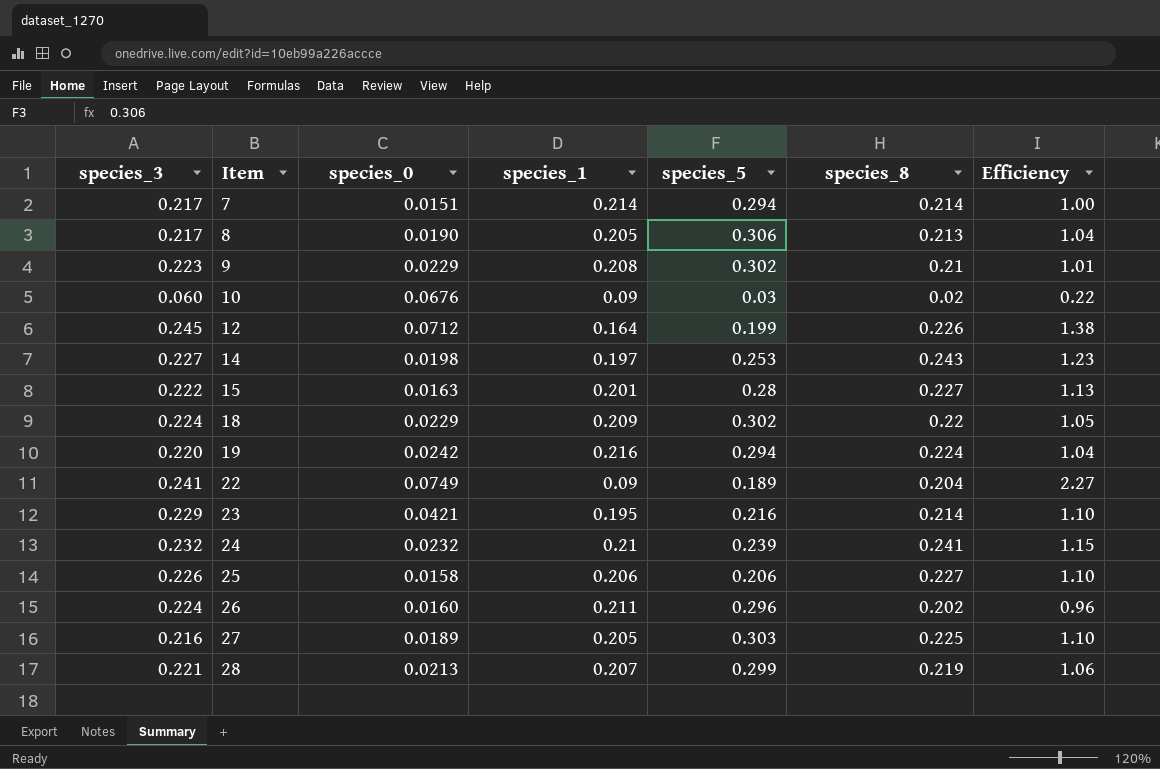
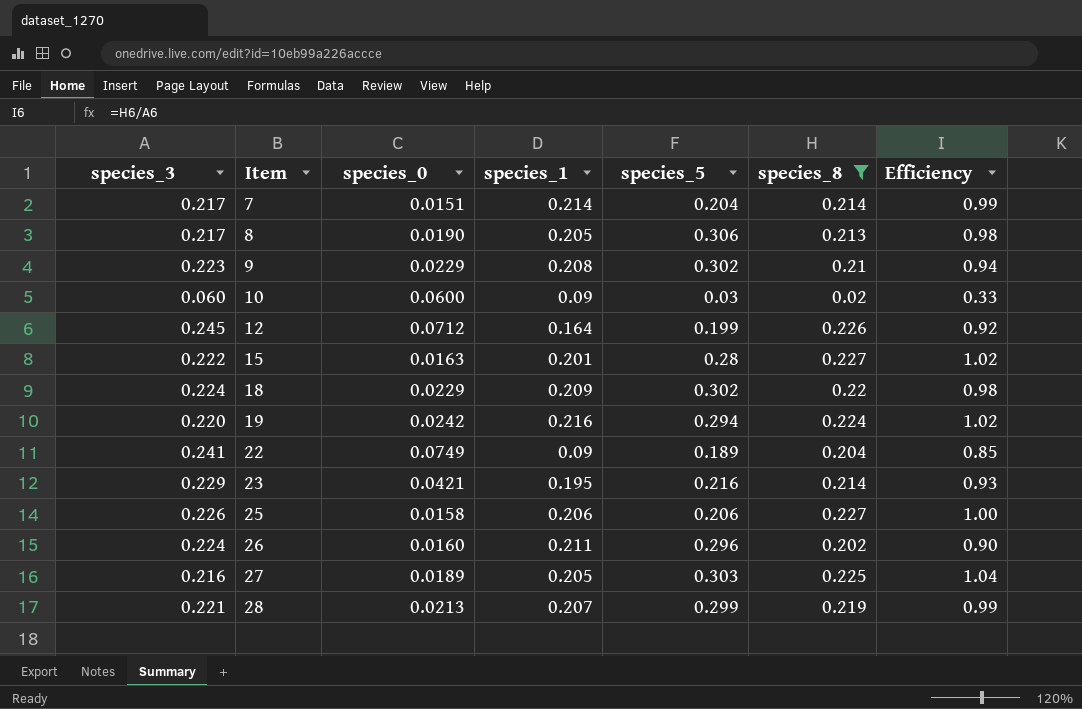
filter: none -> species_8 <= 0.227
column Efficiency | formula: [species_8] / [species_1] -> [species_8] / [species_3]
7 | species_5: 0.294 -> 0.204
10 | species_0: 0.0676 -> 0.0600

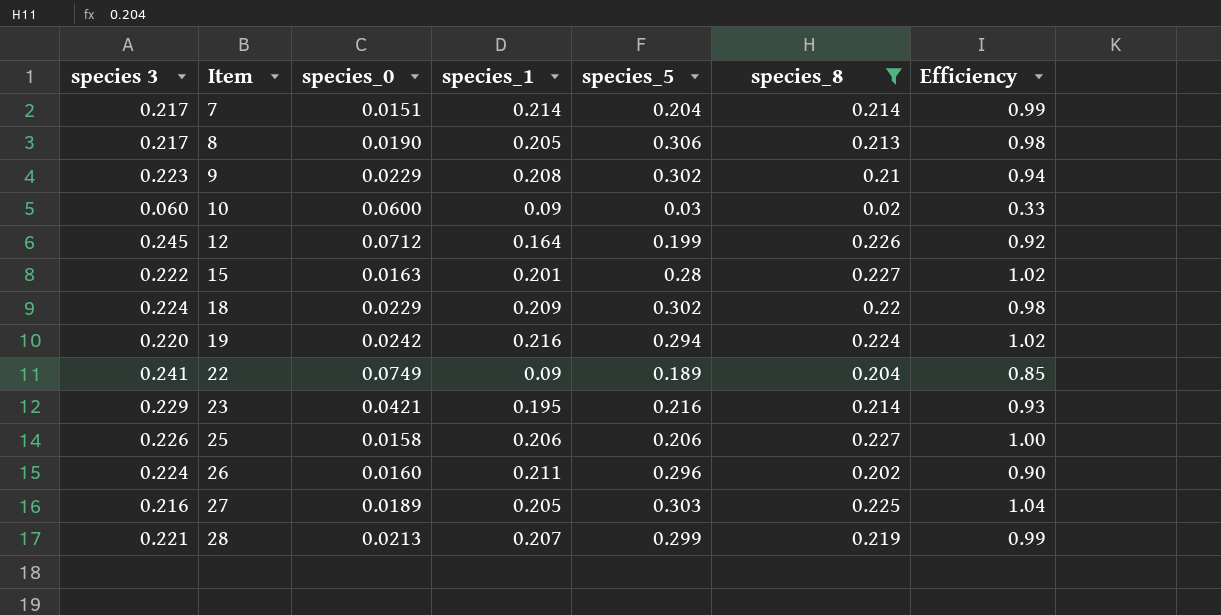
column name: species_3 -> species 3

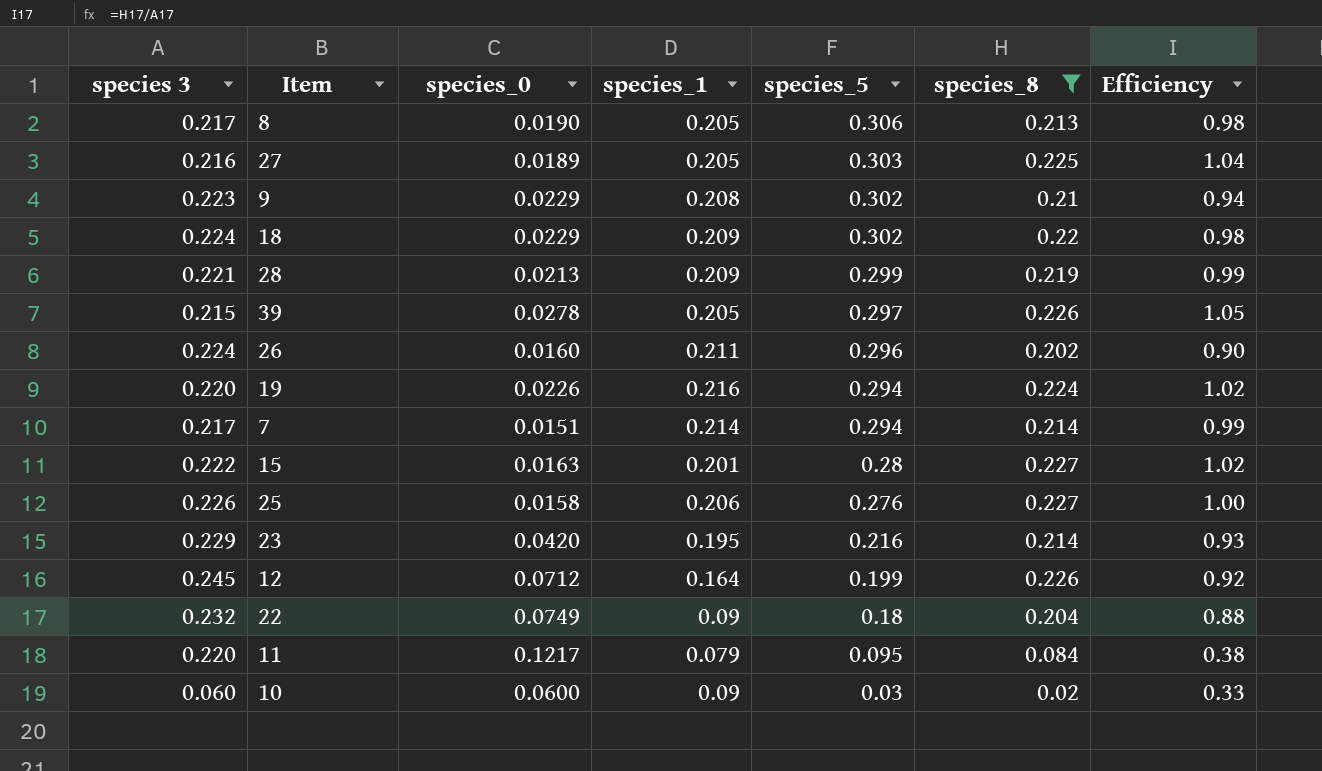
row order: Item ascending -> species_5 descending
28 | species_1: 0.207 -> 0.209
row 39: none -> 0.215 | 0.0278 | 0.205 | 0.297 | 0.226 | 1.05
19 | species_0: 0.0242 -> 0.0226
7 | species_5: 0.204 -> 0.294
25 | species_5: 0.206 -> 0.276
23 | species_0: 0.0421 -> 0.0420
22 | species 3: 0.241 -> 0.232
22 | species_5: 0.189 -> 0.18
22 | Efficiency: 0.85 -> 0.88
row 11: none -> 0.220 | 0.1217 | 0.079 | 0.095 | 0.084 | 0.38

